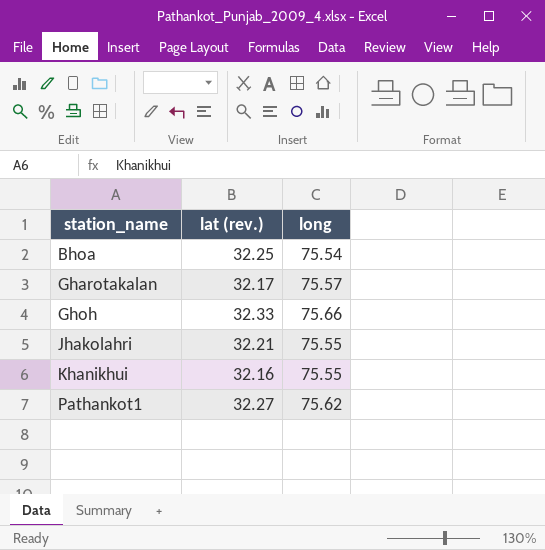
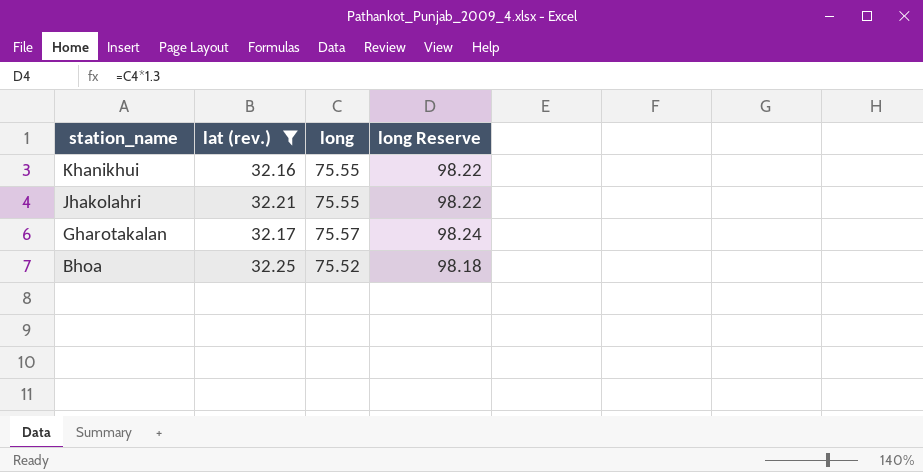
filter: none -> lat (rev.) <= 32.25
row order: station_name ascending -> station_name descending
column long Reserve | formula: none -> [long] * 1.3
Bhoa | long: 75.54 -> 75.52

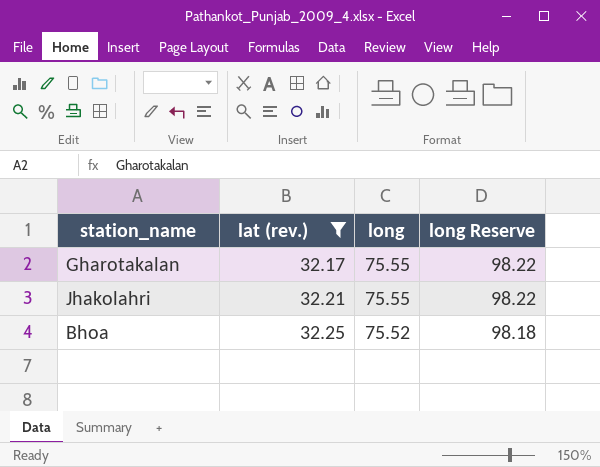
row order: station_name descending -> lat (rev.) ascending
row Khanikhui: 32.16 | 75.55 | 98.22 -> none
Gharotakalan | long: 75.57 -> 75.55
Gharotakalan | long Reserve: 98.24 -> 98.22

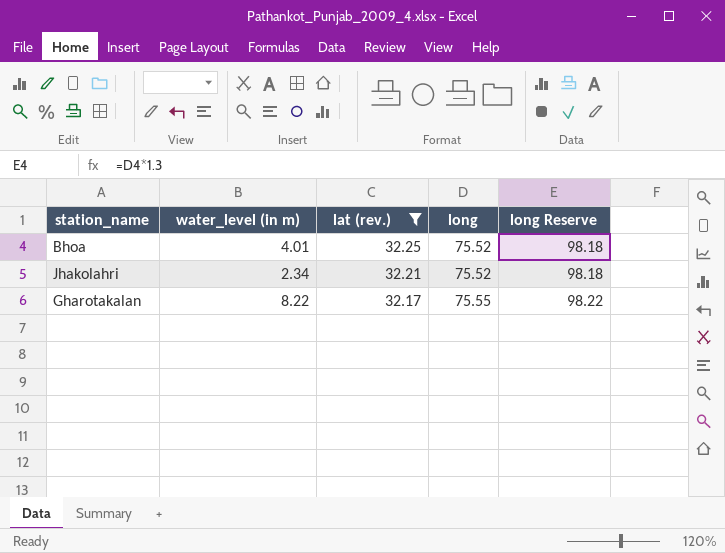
row order: lat (rev.) ascending -> lat (rev.) descending
column water_level (in m) | position: none -> 2
Jhakolahri | long: 75.55 -> 75.52
Jhakolahri | long Reserve: 98.22 -> 98.18

